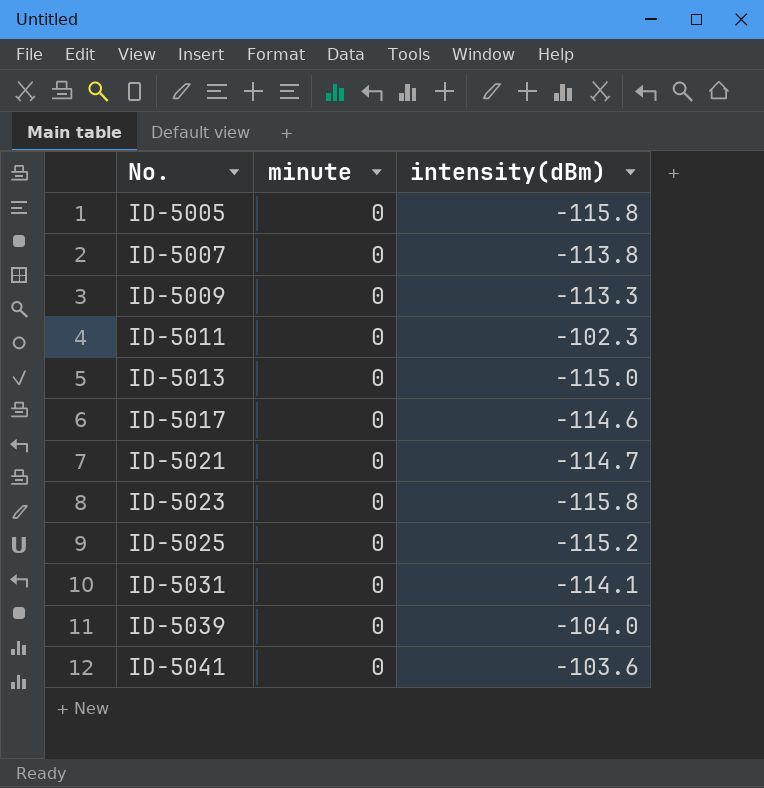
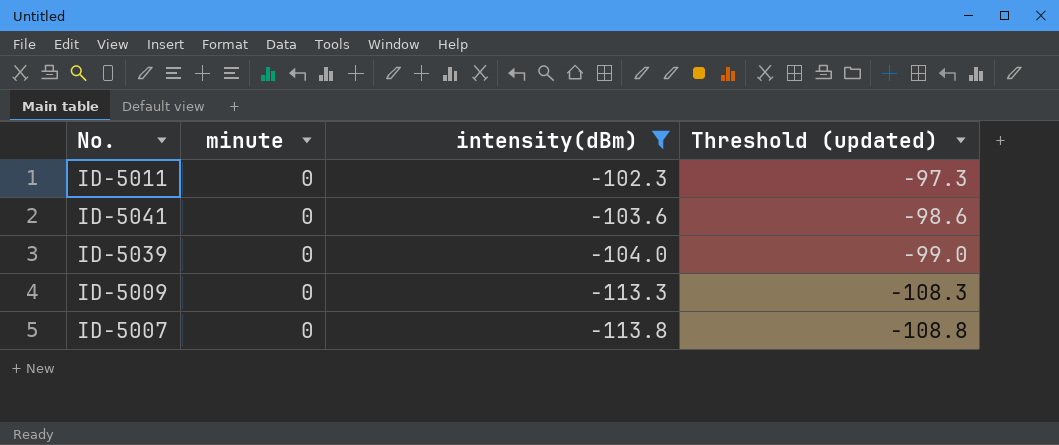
filter: none -> intensity(dBm) >= -113.8
row order: No. ascending -> intensity(dBm) descending
column Threshold (updated) | formula: none -> [intensity(dBm)] + 5

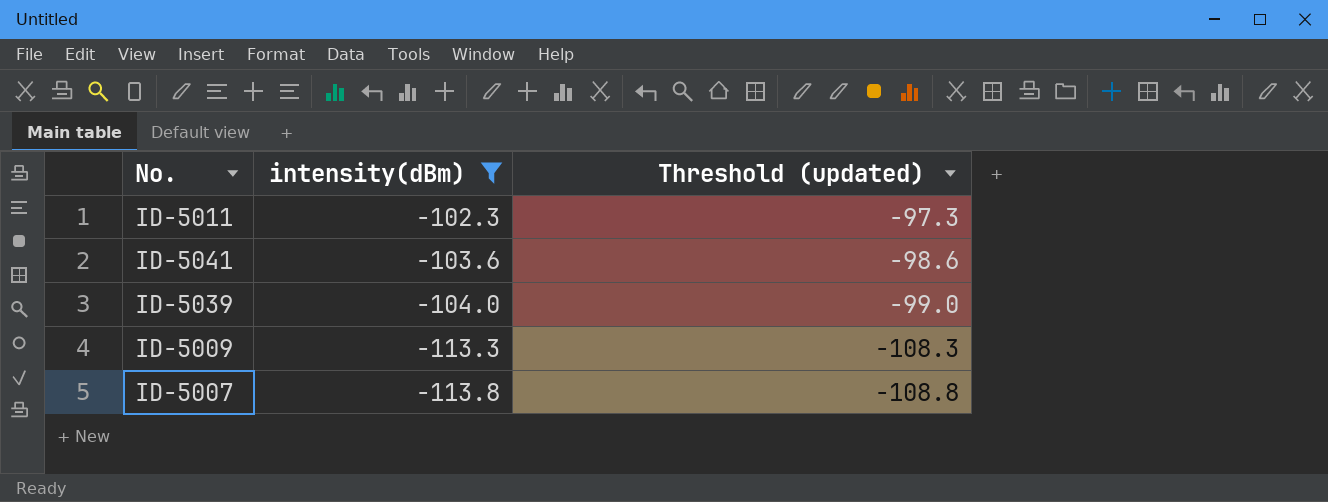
column minute | position: 2 -> none

